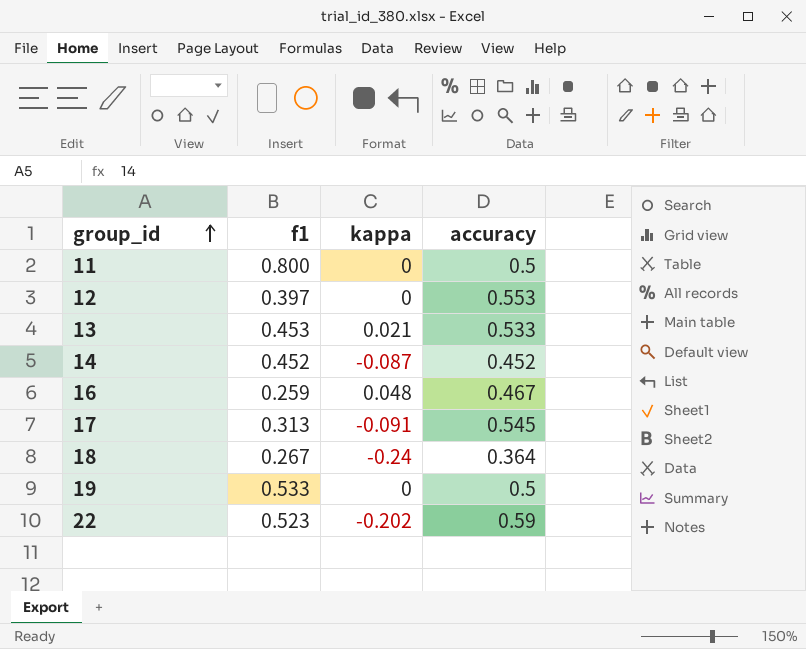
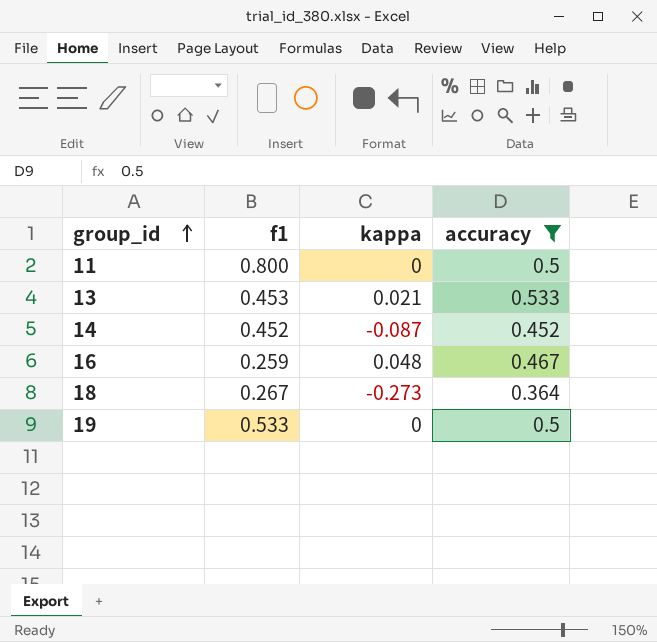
filter: none -> accuracy <= 0.533
18 | kappa: -0.24 -> -0.273

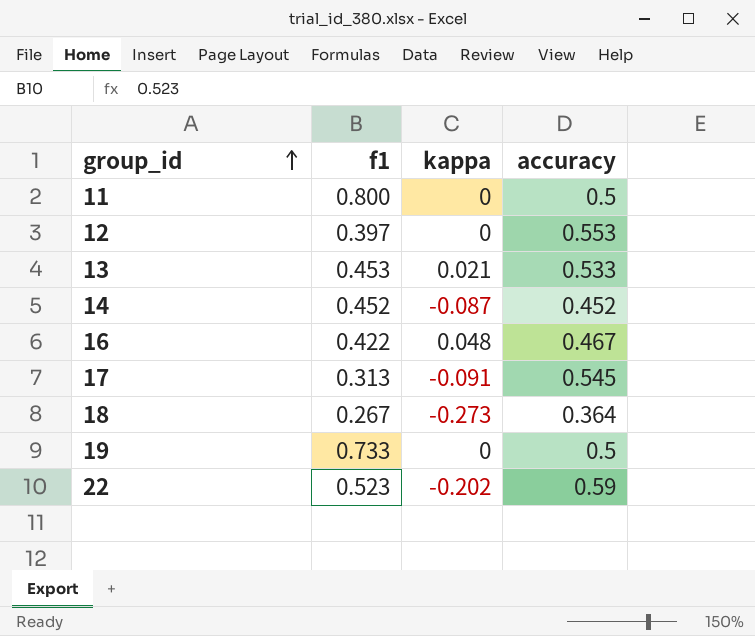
filter: accuracy <= 0.533 -> none
16 | f1: 0.259 -> 0.422
19 | f1: 0.533 -> 0.733

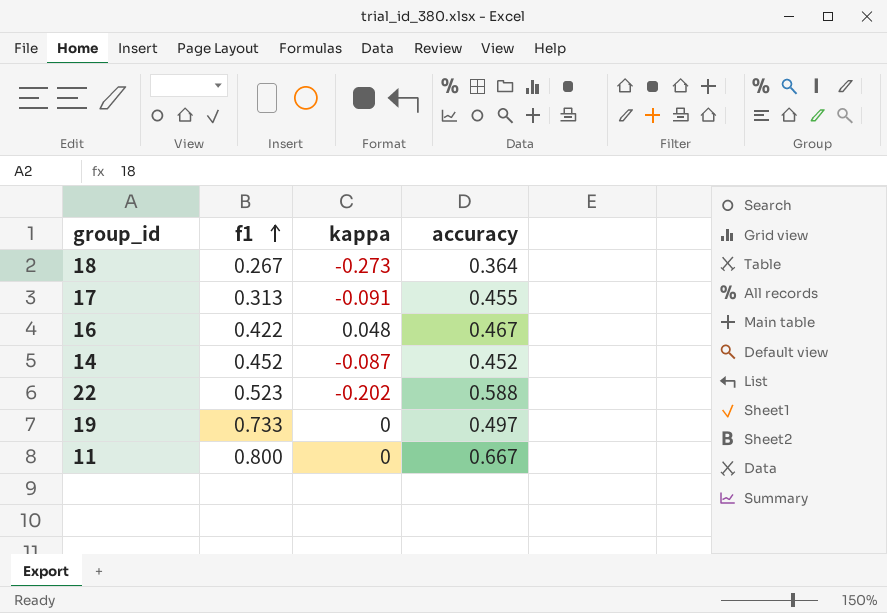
row order: group_id ascending -> f1 ascending
row 12: 0.397 | 0 | 0.553 -> none
row 13: 0.453 | 0.021 | 0.533 -> none
17 | accuracy: 0.545 -> 0.455
22 | accuracy: 0.59 -> 0.588
19 | accuracy: 0.5 -> 0.497
11 | accuracy: 0.5 -> 0.667

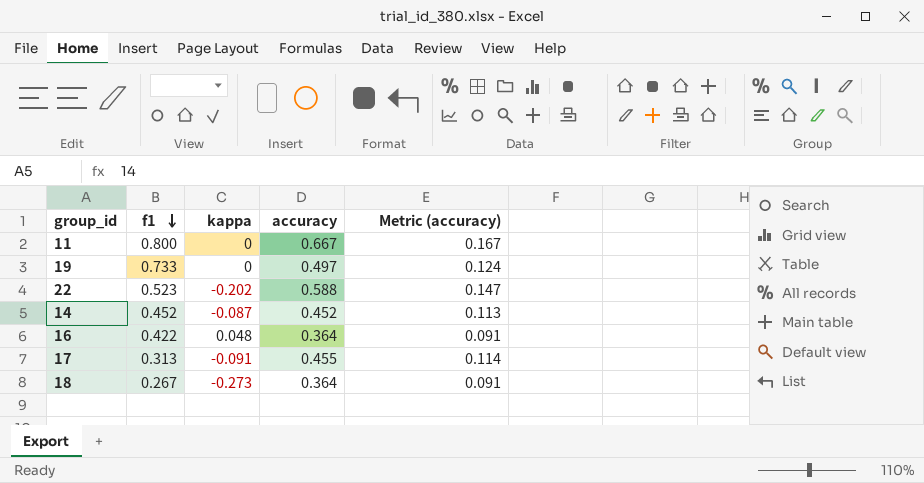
row order: f1 ascending -> f1 descending
column Metric (accuracy) | formula: none -> [accuracy] * 0.25
16 | accuracy: 0.467 -> 0.364

